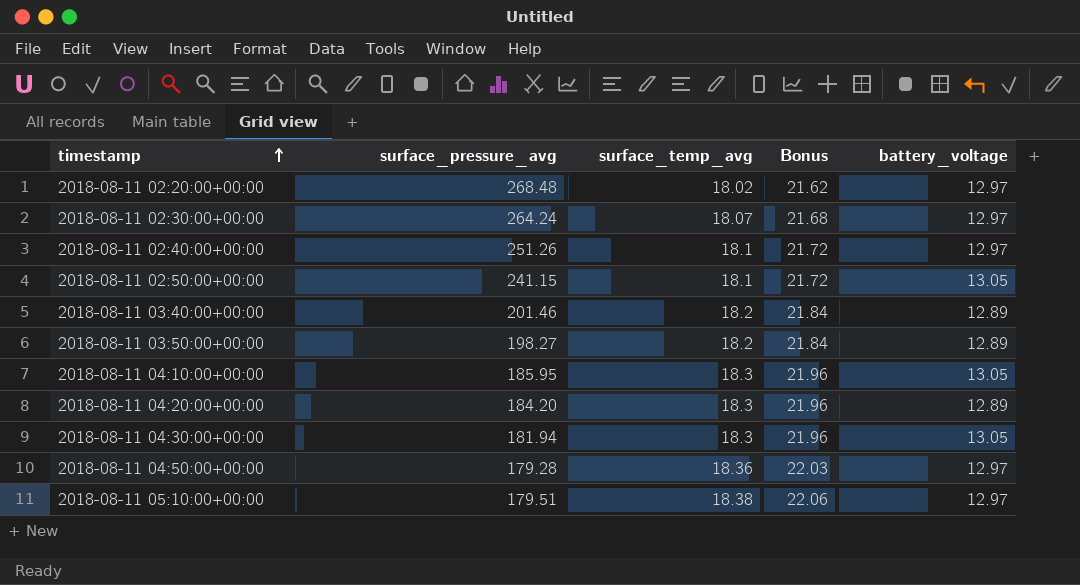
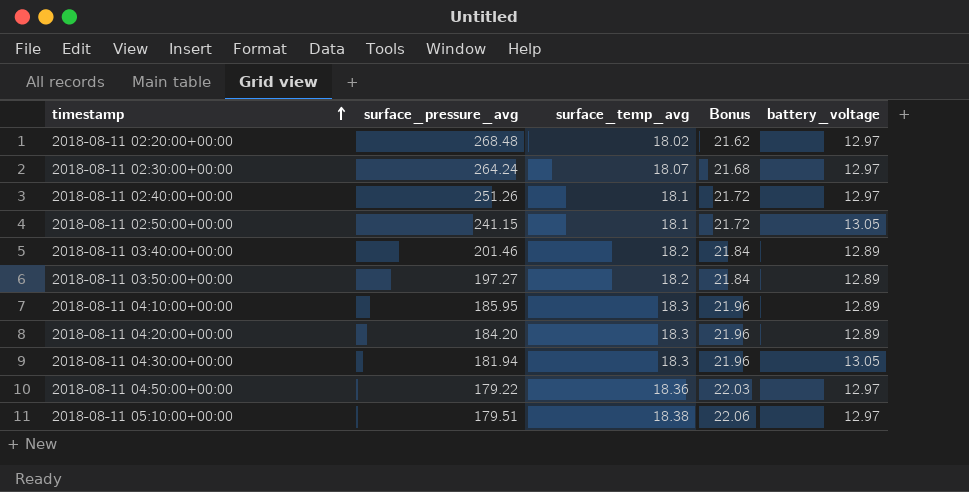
2018-08-11 03:50:00+00:00 | surface_pressure_avg: 198.27 -> 197.27
2018-08-11 04:10:00+00:00 | battery_voltage: 13.05 -> 12.89
2018-08-11 04:50:00+00:00 | surface_pressure_avg: 179.28 -> 179.22

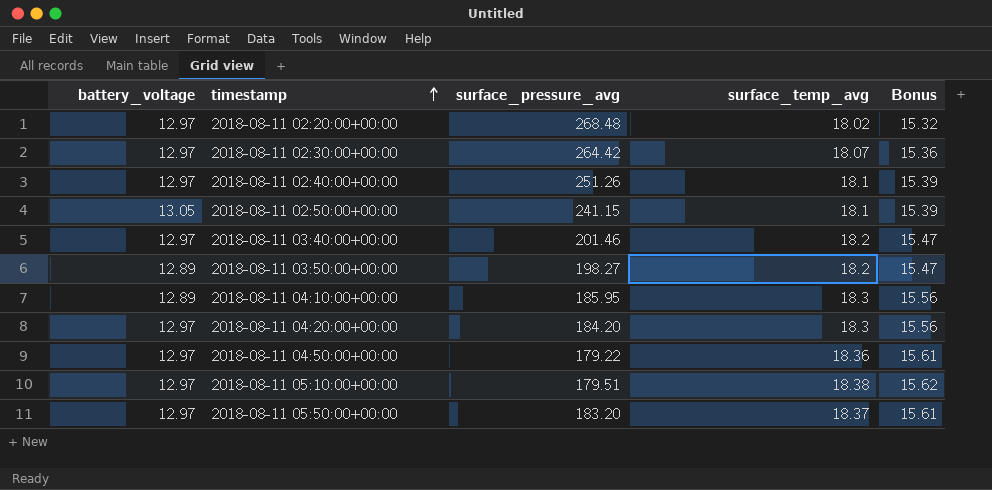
column battery_voltage | position: 5 -> 1
column Bonus | formula: [surface_temp_avg] * 1.2 -> [surface_temp_avg] * 0.85
row 2018-08-11 04:30:00+00:00: 181.94 | 18.3 | 21.96 | 13.05 -> none
2018-08-11 02:30:00+00:00 | surface_pressure_avg: 264.24 -> 264.42
2018-08-11 03:40:00+00:00 | battery_voltage: 12.89 -> 12.97
2018-08-11 03:50:00+00:00 | surface_pressure_avg: 197.27 -> 198.27
2018-08-11 04:20:00+00:00 | battery_voltage: 12.89 -> 12.97
row 2018-08-11 05:50:00+00:00: none -> 12.97 | 183.20 | 18.37 | 15.61

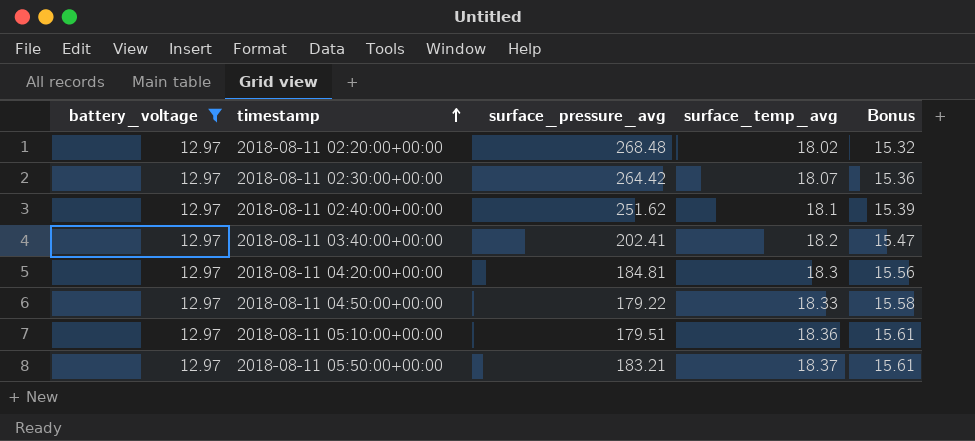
filter: none -> battery_voltage = 12.97
2018-08-11 02:40:00+00:00 | surface_pressure_avg: 251.26 -> 251.62
2018-08-11 03:40:00+00:00 | surface_pressure_avg: 201.46 -> 202.41
2018-08-11 04:20:00+00:00 | surface_pressure_avg: 184.20 -> 184.81
2018-08-11 04:50:00+00:00 | surface_temp_avg: 18.36 -> 18.33
2018-08-11 04:50:00+00:00 | Bonus: 15.61 -> 15.58
2018-08-11 05:10:00+00:00 | surface_temp_avg: 18.38 -> 18.36
2018-08-11 05:10:00+00:00 | Bonus: 15.62 -> 15.61
2018-08-11 05:50:00+00:00 | surface_pressure_avg: 183.20 -> 183.21

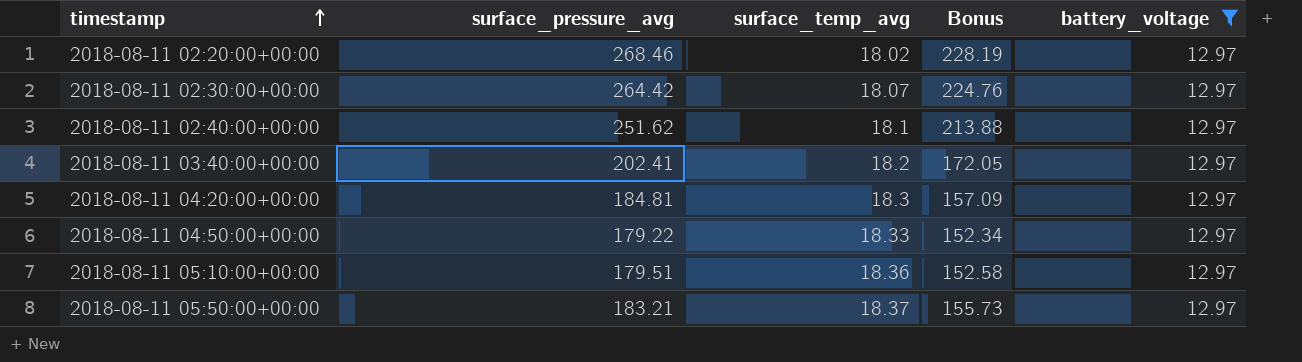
column Bonus | formula: [surface_temp_avg] * 0.85 -> [surface_pressure_avg] * 0.85
column battery_voltage | position: 1 -> 5
2018-08-11 02:20:00+00:00 | surface_pressure_avg: 268.48 -> 268.46

